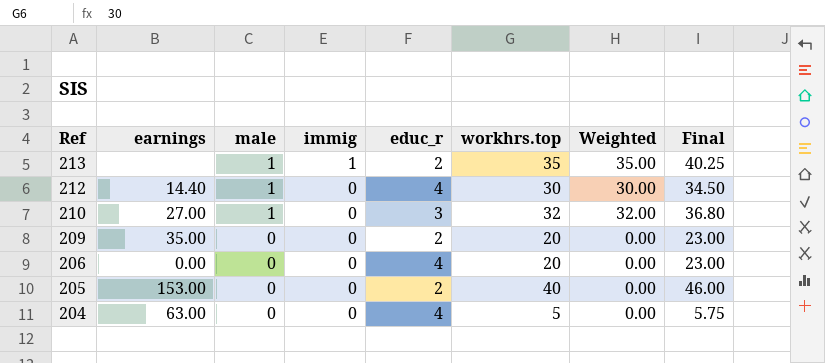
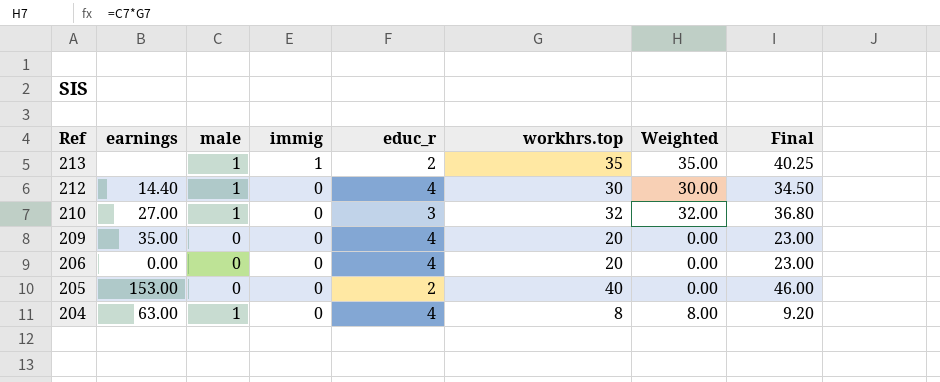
209 | educ_r: 2 -> 4
204 | male: 0 -> 1
204 | workhrs.top: 5 -> 8
204 | Weighted: 0.00 -> 8.00
204 | Final: 5.75 -> 9.20

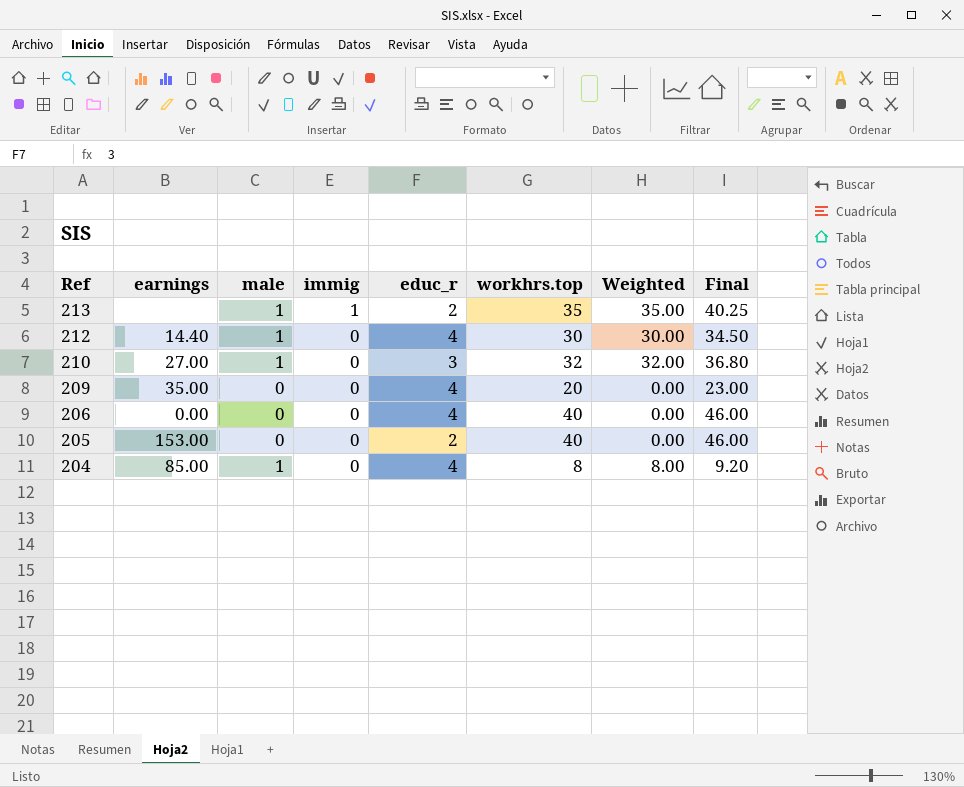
206 | workhrs.top: 20 -> 40
206 | Final: 23.00 -> 46.00
204 | earnings: 63.00 -> 85.00

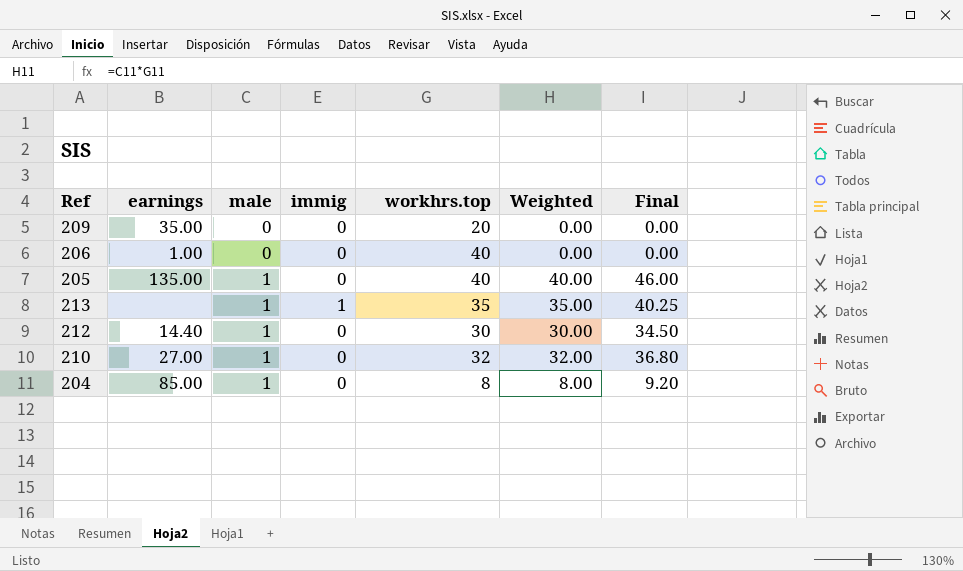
row order: Ref descending -> male ascending
column educ_r | position: 5 -> none
column Final | formula: [workhrs.top] * 1.15 -> [Weighted] * 1.15
206 | earnings: 0.00 -> 1.00
205 | earnings: 153.00 -> 135.00
205 | male: 0 -> 1
205 | Weighted: 0.00 -> 40.00

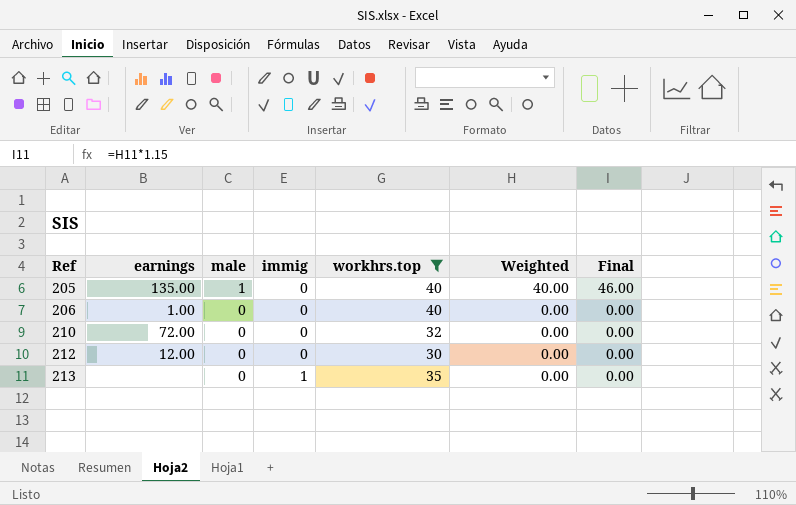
filter: none -> workhrs.top >= 30
row order: male ascending -> Ref ascending
210 | earnings: 27.00 -> 72.00
210 | male: 1 -> 0
210 | Weighted: 32.00 -> 0.00
210 | Final: 36.80 -> 0.00
212 | earnings: 14.40 -> 12.00
212 | male: 1 -> 0
212 | Weighted: 30.00 -> 0.00
212 | Final: 34.50 -> 0.00
213 | male: 1 -> 0
213 | Weighted: 35.00 -> 0.00
213 | Final: 40.25 -> 0.00

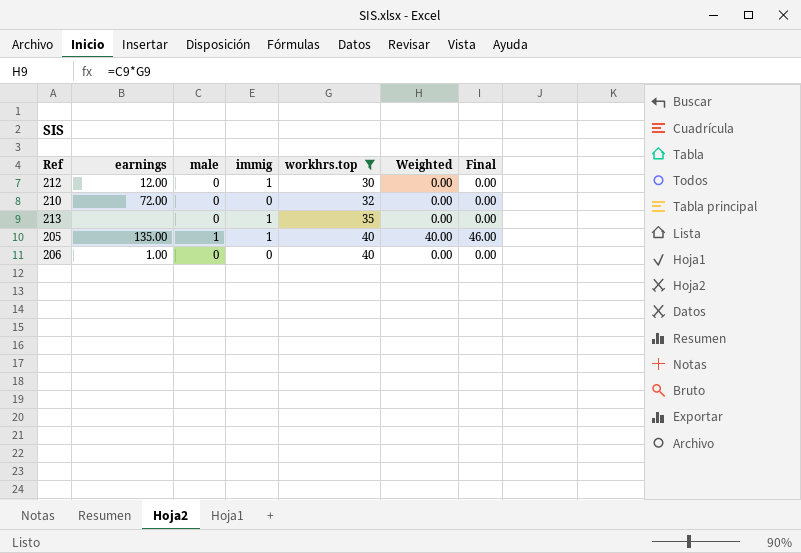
row order: Ref ascending -> workhrs.top ascending
212 | immig: 0 -> 1
205 | immig: 0 -> 1

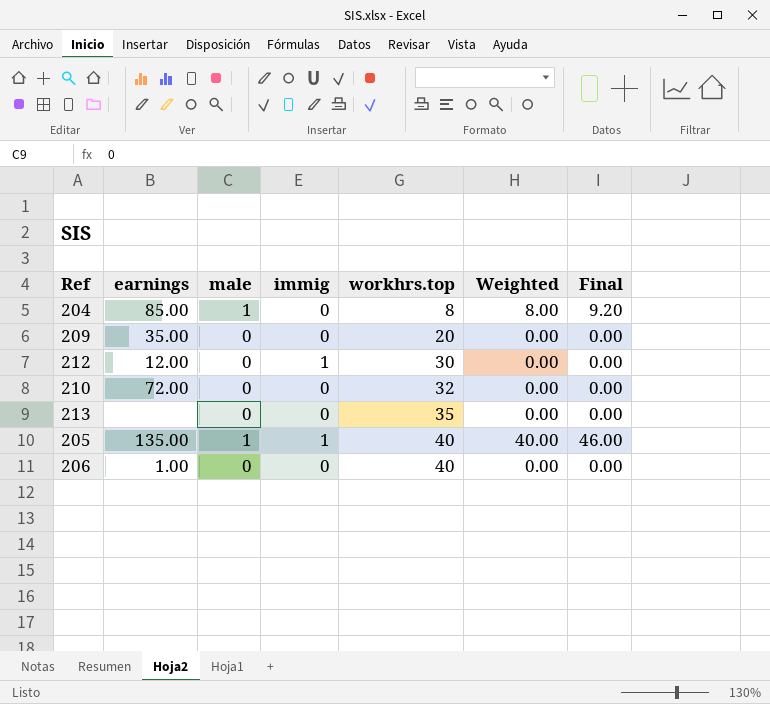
filter: workhrs.top >= 30 -> none
213 | immig: 1 -> 0

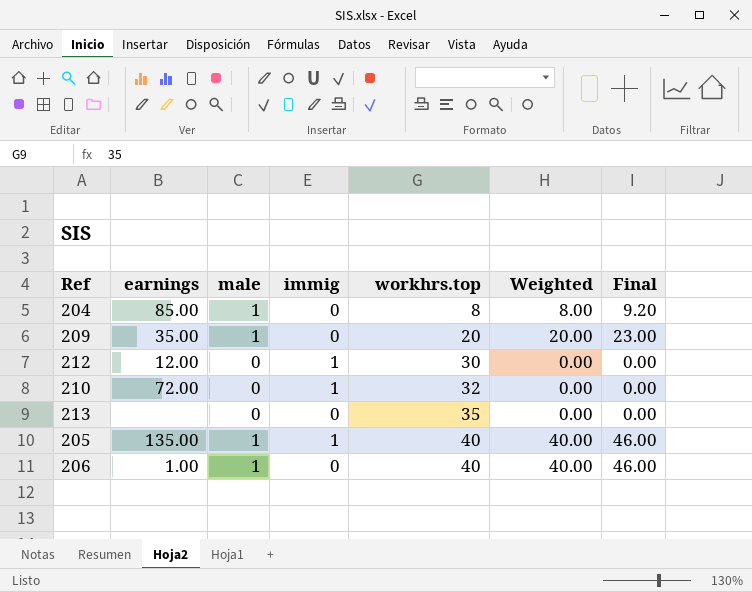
209 | male: 0 -> 1
209 | Weighted: 0.00 -> 20.00
209 | Final: 0.00 -> 23.00
210 | immig: 0 -> 1
206 | male: 0 -> 1
206 | Weighted: 0.00 -> 40.00
206 | Final: 0.00 -> 46.00

